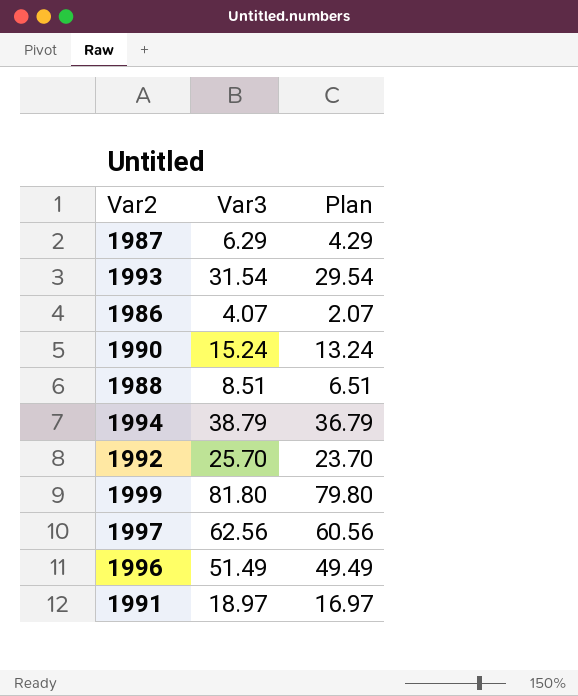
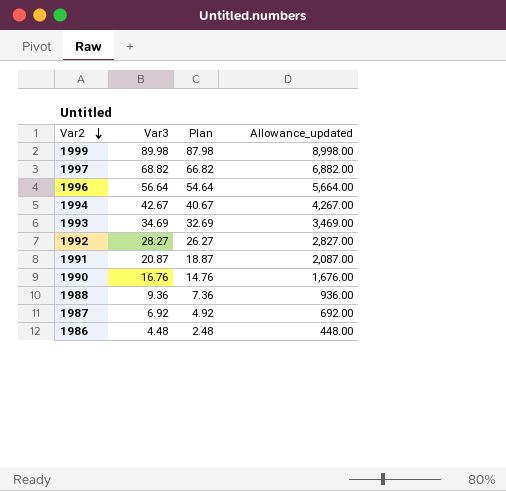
row order: none -> Var2 descending
column Allowance_updated | formula: none -> [Var3] * 100
1999 | Var3: 81.80 -> 89.98
1999 | Plan: 79.80 -> 87.98
1997 | Var3: 62.56 -> 68.82
1997 | Plan: 60.56 -> 66.82
1996 | Var3: 51.49 -> 56.64
1996 | Plan: 49.49 -> 54.64
1994 | Var3: 38.79 -> 42.67
1994 | Plan: 36.79 -> 40.67
1993 | Var3: 31.54 -> 34.69
1993 | Plan: 29.54 -> 32.69
1992 | Var3: 25.70 -> 28.27
1992 | Plan: 23.70 -> 26.27
1991 | Var3: 18.97 -> 20.87
1991 | Plan: 16.97 -> 18.87
1990 | Var3: 15.24 -> 16.76
1990 | Plan: 13.24 -> 14.76
1988 | Var3: 8.51 -> 9.36
1988 | Plan: 6.51 -> 7.36
1987 | Var3: 6.29 -> 6.92
1987 | Plan: 4.29 -> 4.92
1986 | Var3: 4.07 -> 4.48
1986 | Plan: 2.07 -> 2.48

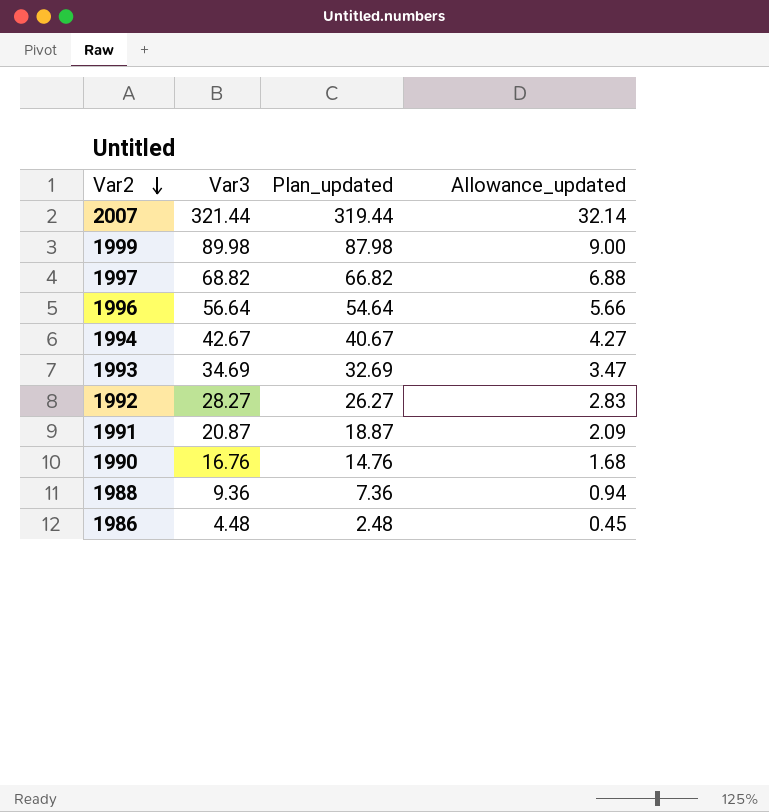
column name: Plan -> Plan_updated
column Allowance_updated | formula: [Var3] * 100 -> [Var3] * 0.1
row 1987: 6.92 | 4.92 | 692.00 -> none
row 2007: none -> 321.44 | 319.44 | 32.14

